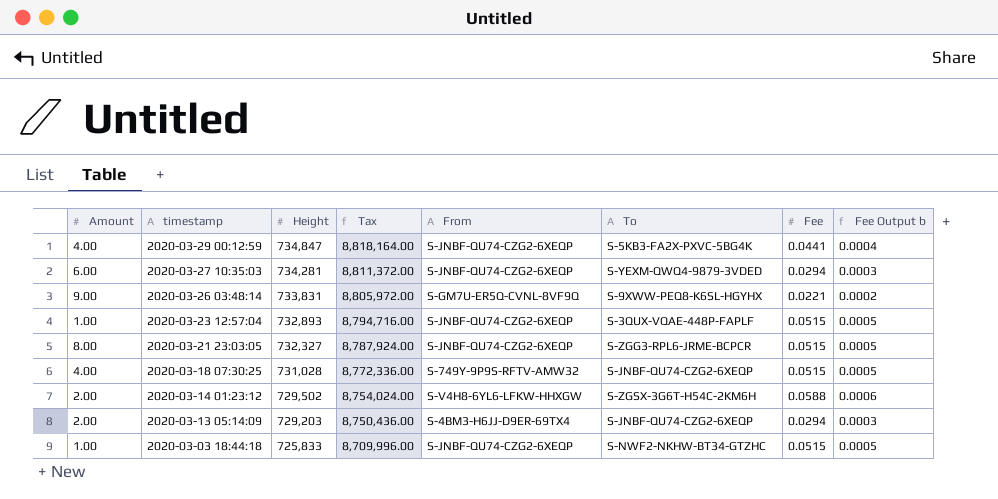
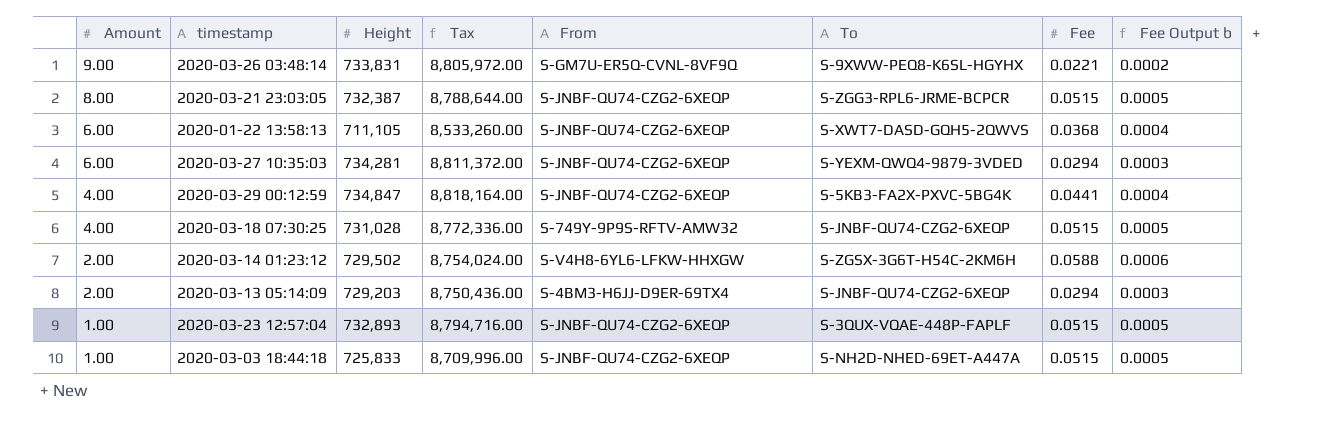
row order: timestamp descending -> Amount descending
2020-03-21 23:03:05 | Height: 732,327 -> 732,387
2020-03-21 23:03:05 | Tax: 8,787,924.00 -> 8,788,644.00
row 2020-01-22 13:58:13: none -> 6.00 | 711,105 | 8,533,260.00 | S-JNBF-QU74-CZG2-6XEQP | S-XWT7-DASD-GQH5-2QWVS | 0.0368 | 0.0004
2020-03-03 18:44:18 | To: S-NWF2-NKHW-BT34-GTZHC -> S-NH2D-NHED-69ET-A447A

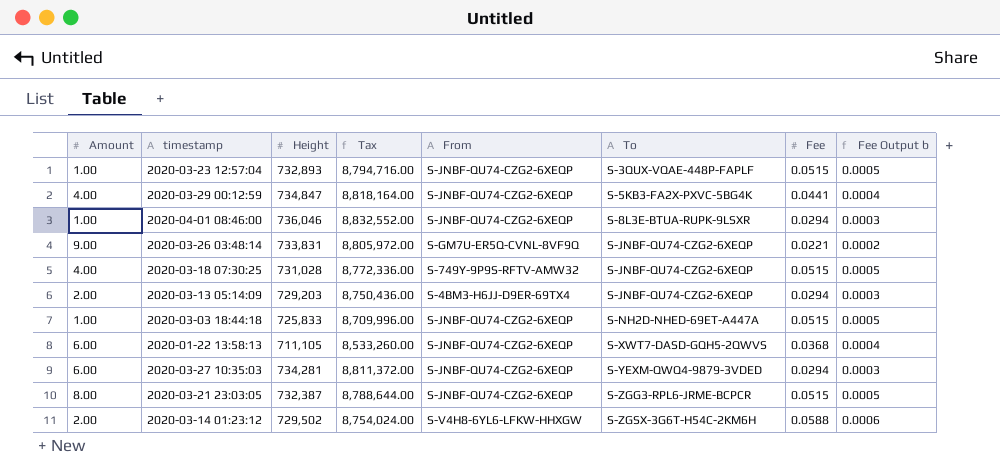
row order: Amount descending -> To ascending
row 2020-04-01 08:46:00: none -> 1.00 | 736,046 | 8,832,552.00 | S-JNBF-QU74-CZG2-6XEQP | S-8L3E-BTUA-RUPK-9LSXR | 0.0294 | 0.0003
2020-03-26 03:48:14 | To: S-9XWW-PEQ8-K6SL-HGYHX -> S-JNBF-QU74-CZG2-6XEQP

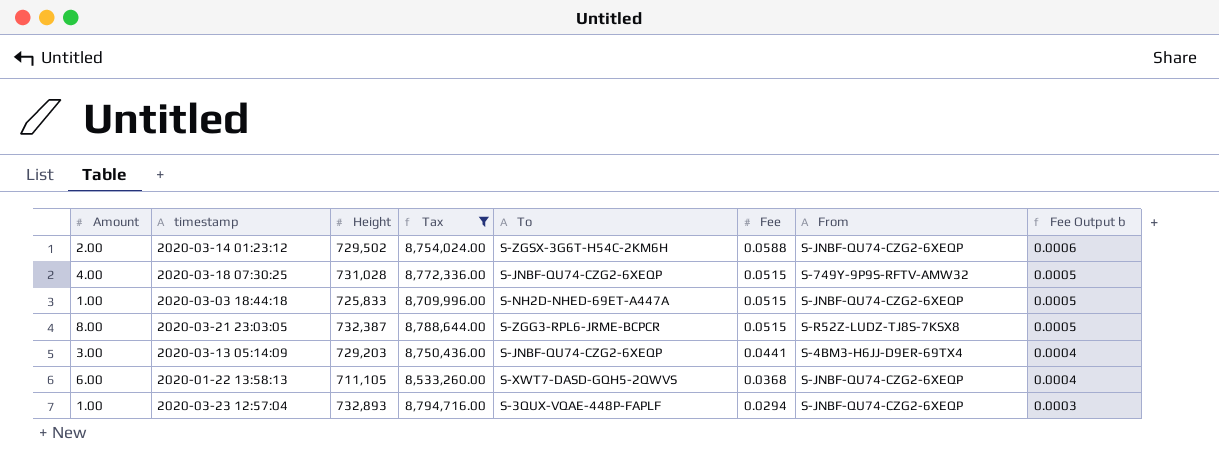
filter: none -> Tax <= 8,794,716.00
row order: To ascending -> Fee descending
column From | position: 5 -> 7
2020-03-14 01:23:12 | From: S-V4H8-6YL6-LFKW-HHXGW -> S-JNBF-QU74-CZG2-6XEQP
2020-03-21 23:03:05 | From: S-JNBF-QU74-CZG2-6XEQP -> S-R52Z-LUDZ-TJ8S-7KSX8
2020-03-13 05:14:09 | Amount: 2.00 -> 3.00
2020-03-13 05:14:09 | Fee: 0.0294 -> 0.0441
2020-03-13 05:14:09 | Fee Output b: 0.0003 -> 0.0004
2020-03-23 12:57:04 | Fee: 0.0515 -> 0.0294
2020-03-23 12:57:04 | Fee Output b: 0.0005 -> 0.0003

